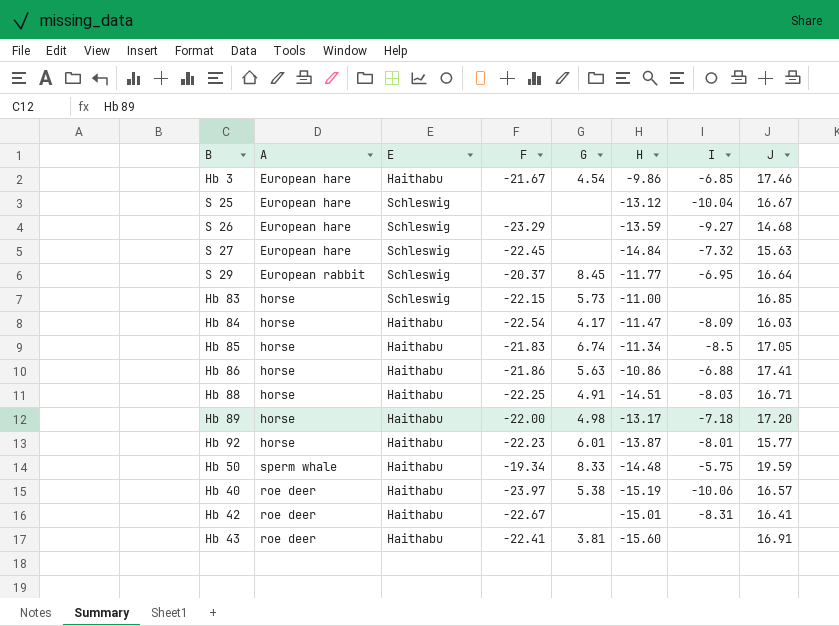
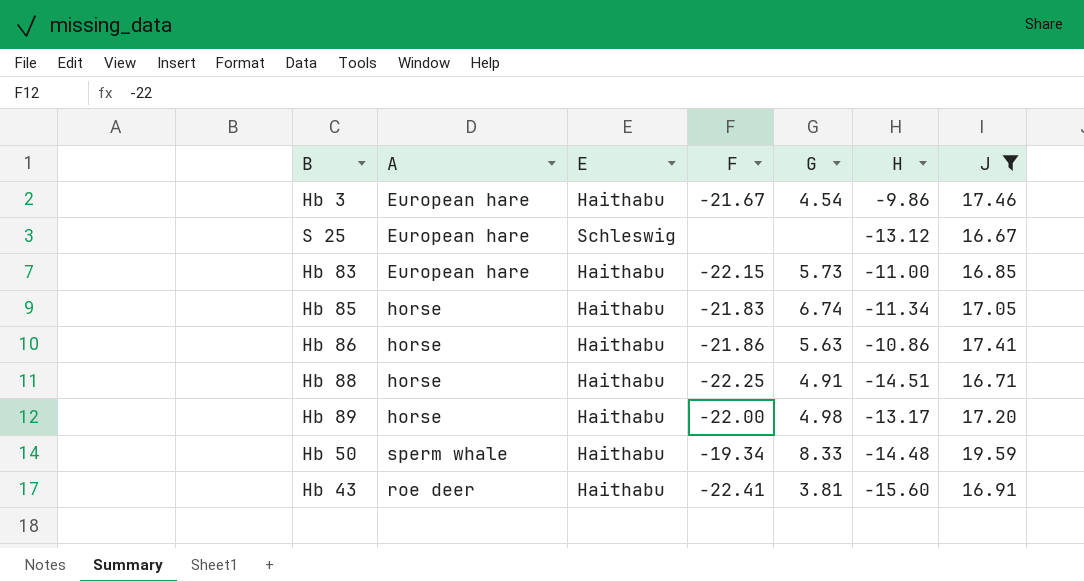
filter: none -> J >= 16.67
column I | position: 7 -> none
Hb 83 | A: horse -> European hare
Hb 83 | E: Schleswig -> Haithabu

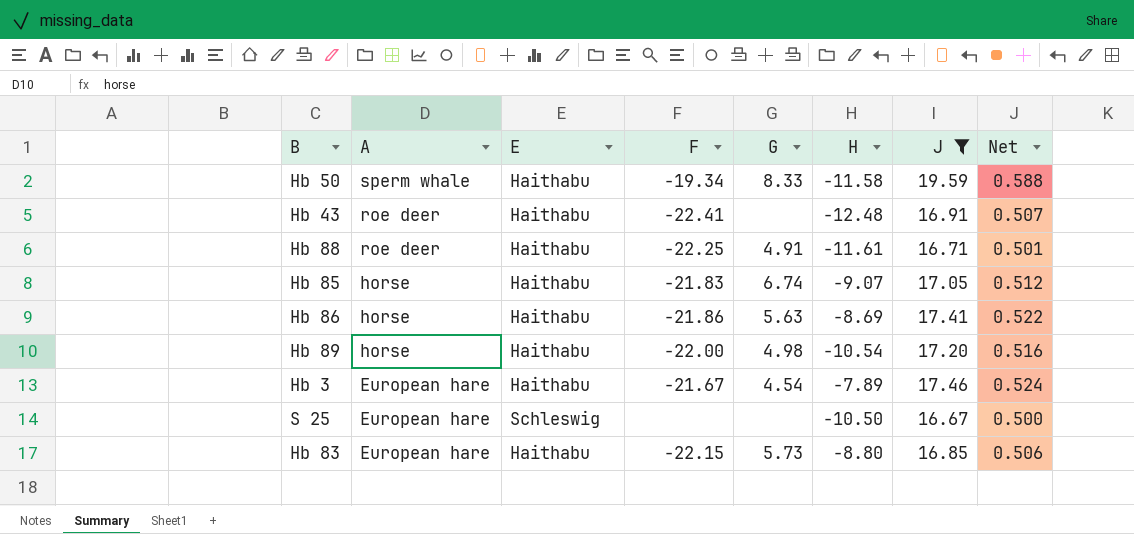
row order: none -> A descending
column Net | formula: none -> [J] * 0.03
Hb 50 | H: -14.48 -> -11.58
Hb 43 | G: 3.81 -> none
Hb 43 | H: -15.60 -> -12.48
Hb 88 | A: horse -> roe deer
Hb 88 | H: -14.51 -> -11.61
Hb 85 | H: -11.34 -> -9.07
Hb 86 | H: -10.86 -> -8.69
Hb 89 | H: -13.17 -> -10.54
Hb 3 | H: -9.86 -> -7.89
S 25 | H: -13.12 -> -10.50
Hb 83 | H: -11.00 -> -8.80

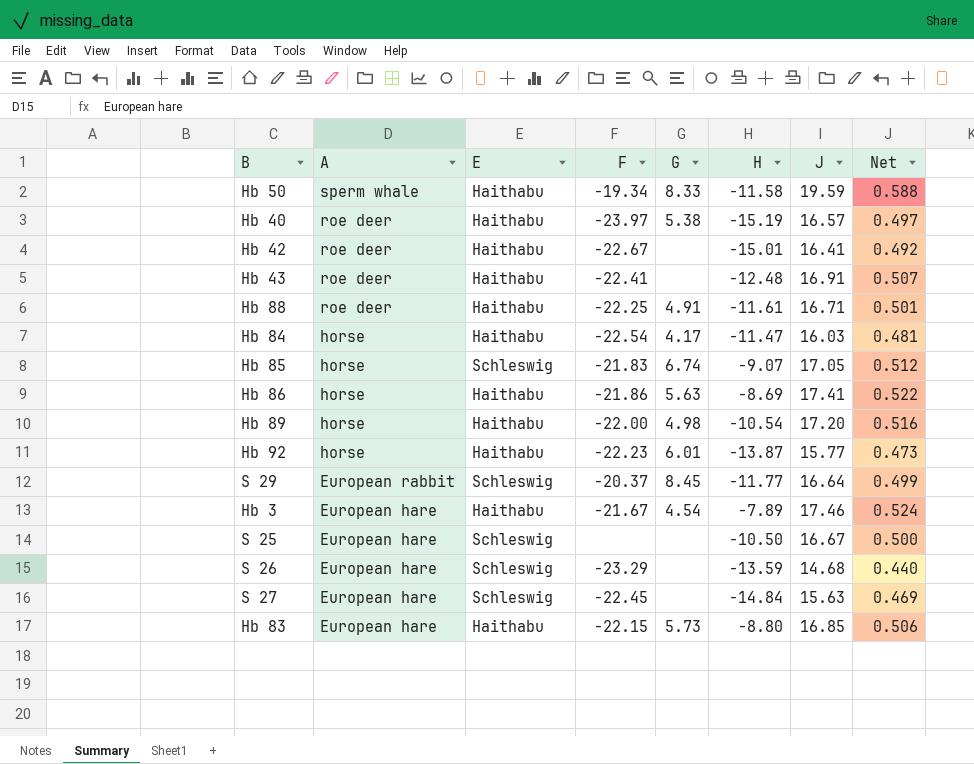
filter: J >= 16.67 -> none
Hb 85 | E: Haithabu -> Schleswig

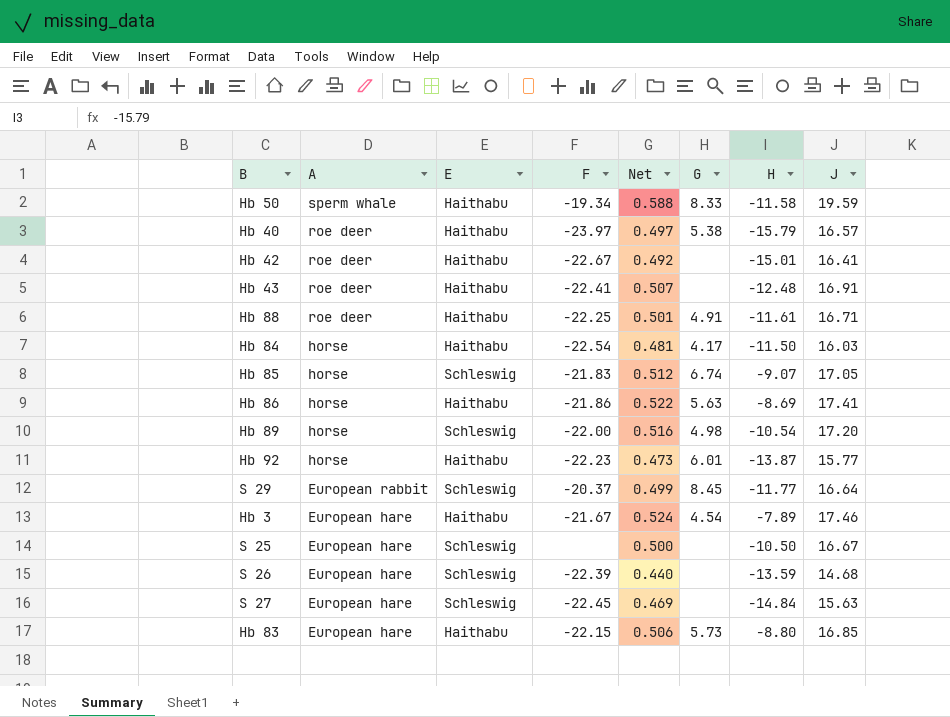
column Net | position: 8 -> 5
Hb 40 | H: -15.19 -> -15.79
Hb 84 | H: -11.47 -> -11.50
Hb 89 | E: Haithabu -> Schleswig
S 26 | F: -23.29 -> -22.39

